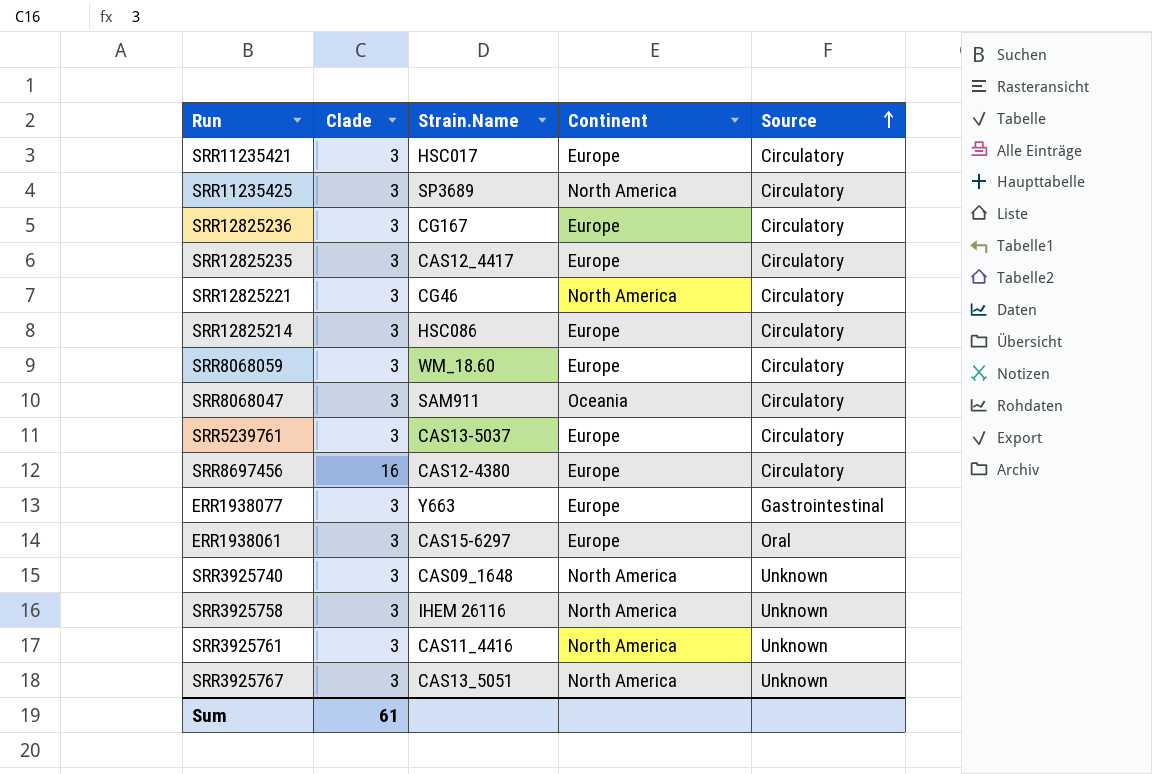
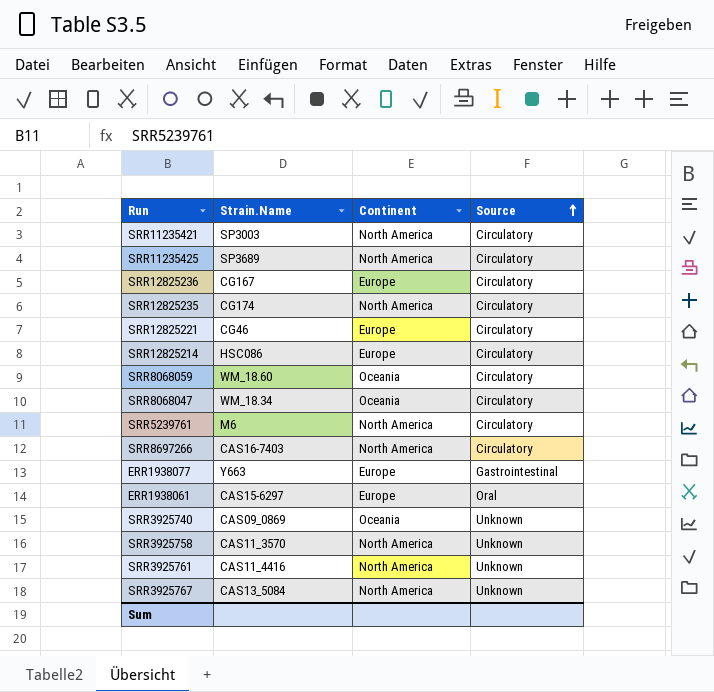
column Clade | position: 2 -> none
row SRR8697456: 16 | CAS12-4380 | Europe | Circulatory -> none
SRR11235421 | Strain.Name: HSC017 -> SP3003
SRR11235421 | Continent: Europe -> North America
SRR12825235 | Strain.Name: CAS12_4417 -> CG174
SRR12825235 | Continent: Europe -> North America
SRR12825221 | Continent: North America -> Europe
SRR8068059 | Continent: Europe -> Oceania
SRR8068047 | Strain.Name: SAM911 -> WM_18.34
SRR5239761 | Strain.Name: CAS13-5037 -> M6
SRR5239761 | Continent: Europe -> North America
row SRR8697266: none -> CAS16-7403 | North America | Circulatory
SRR3925740 | Strain.Name: CAS09_1648 -> CAS09_0869
SRR3925740 | Continent: North America -> Oceania
SRR3925758 | Strain.Name: IHEM 26116 -> CAS11_3570
SRR3925767 | Strain.Name: CAS13_5051 -> CAS13_5084

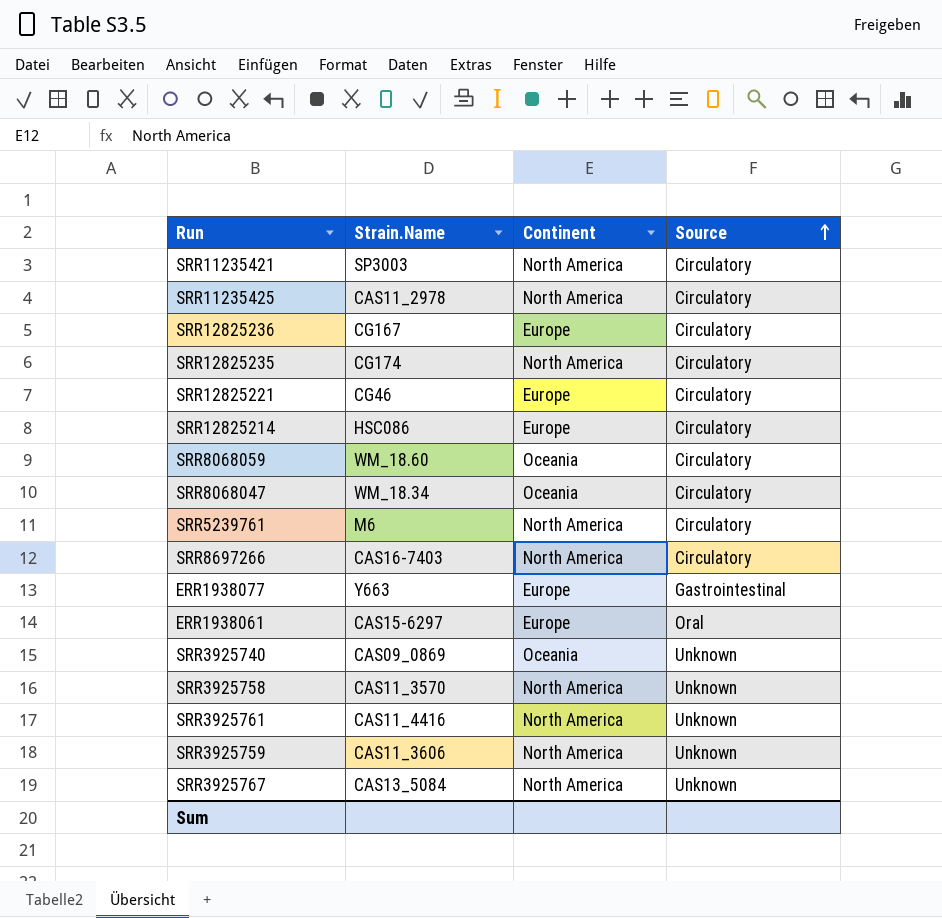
SRR11235425 | Strain.Name: SP3689 -> CAS11_2978
row SRR3925759: none -> CAS11_3606 | North America | Unknown

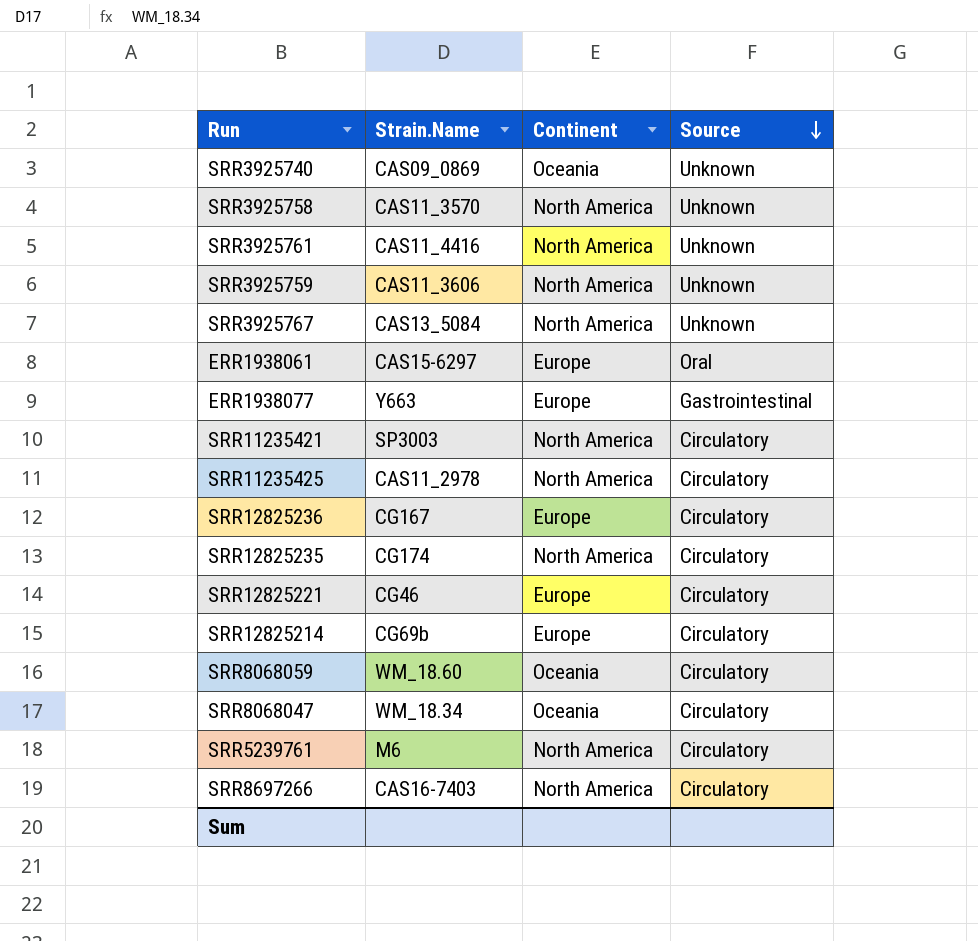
row order: Source ascending -> Source descending
SRR12825214 | Strain.Name: HSC086 -> CG69b

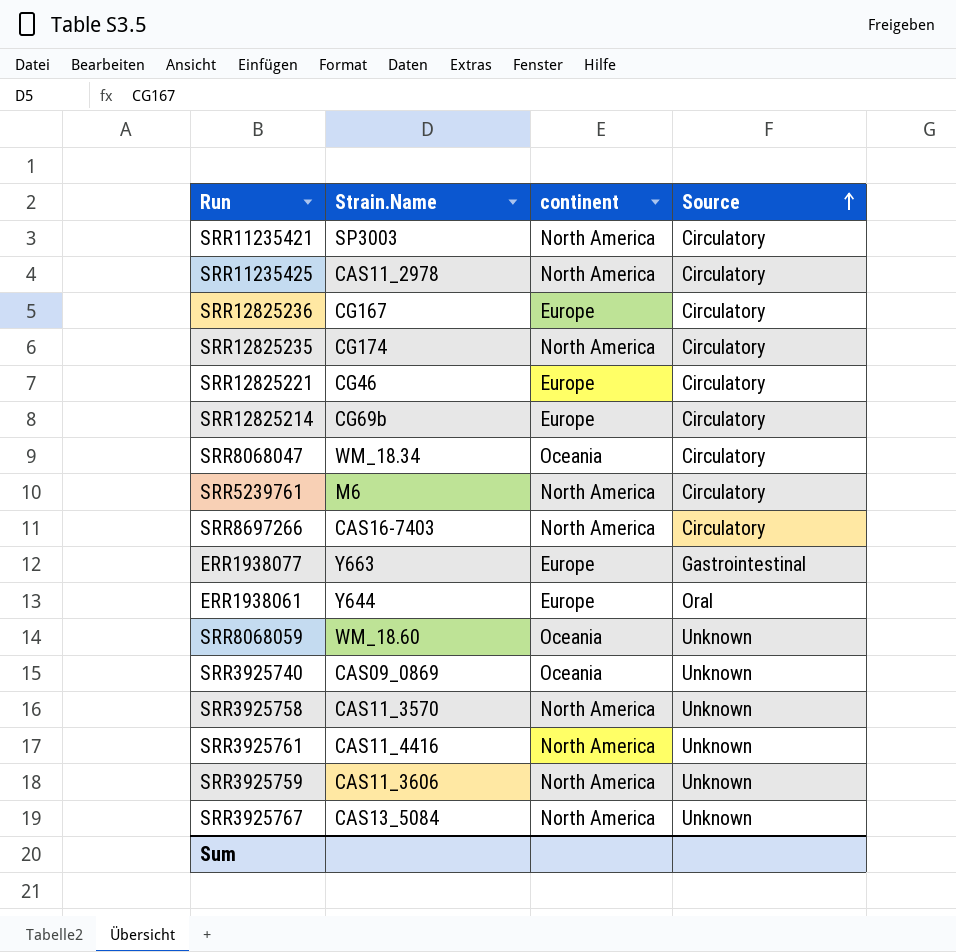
row order: Source descending -> Source ascending
column name: Continent -> continent
ERR1938061 | Strain.Name: CAS15-6297 -> Y644
SRR8068059 | Source: Circulatory -> Unknown

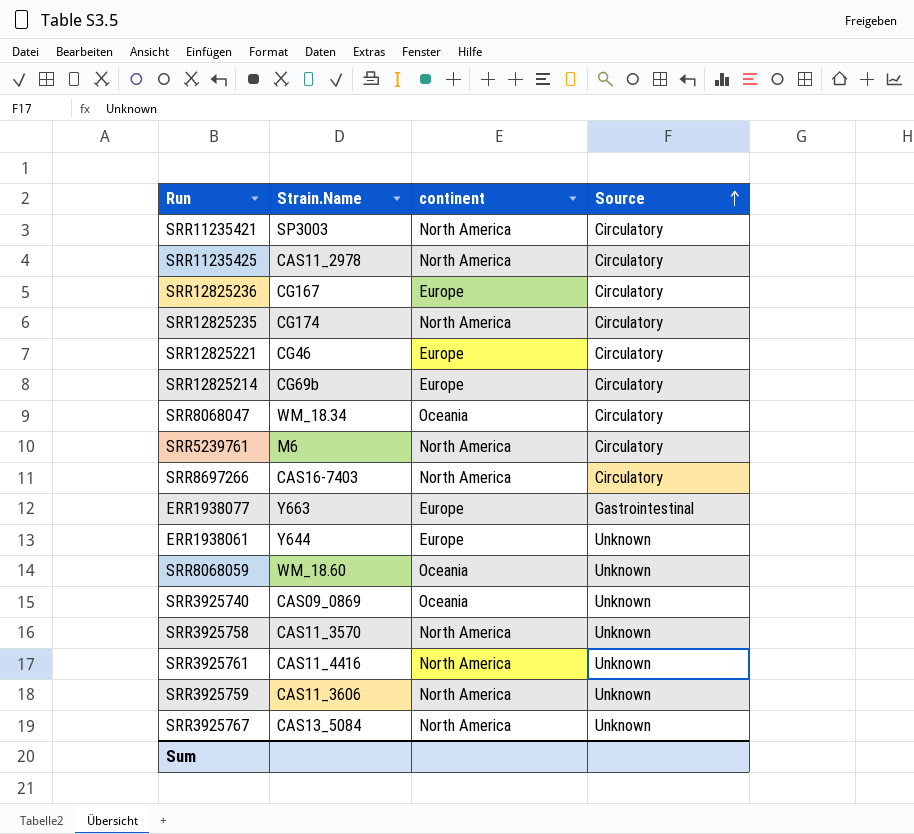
ERR1938061 | Source: Oral -> Unknown

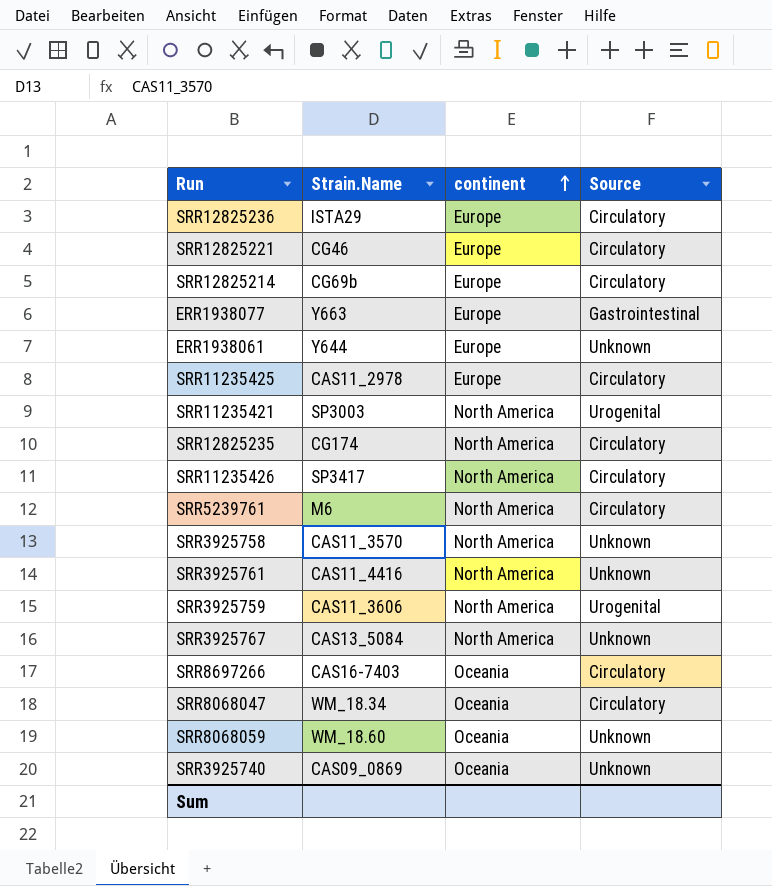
row order: Source ascending -> continent ascending
SRR12825236 | Strain.Name: CG167 -> ISTA29
SRR11235425 | continent: North America -> Europe
SRR11235421 | Source: Circulatory -> Urogenital
row SRR11235426: none -> SP3417 | North America | Circulatory
SRR3925759 | Source: Unknown -> Urogenital
SRR8697266 | continent: North America -> Oceania

